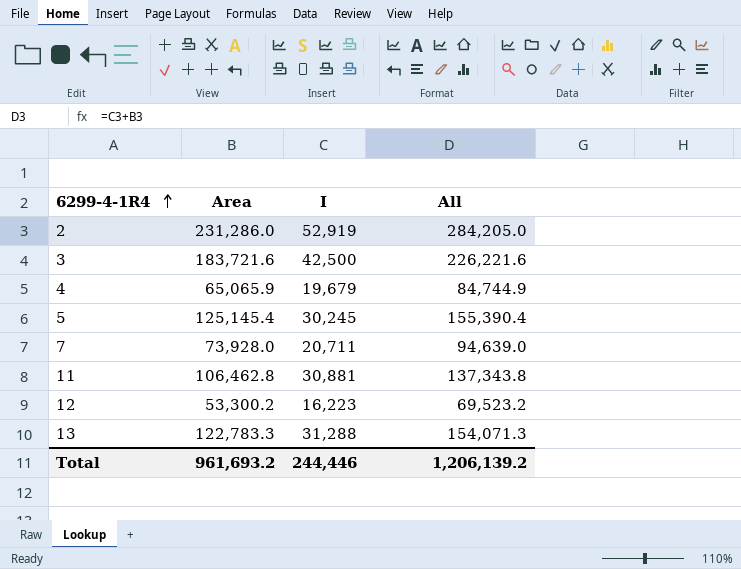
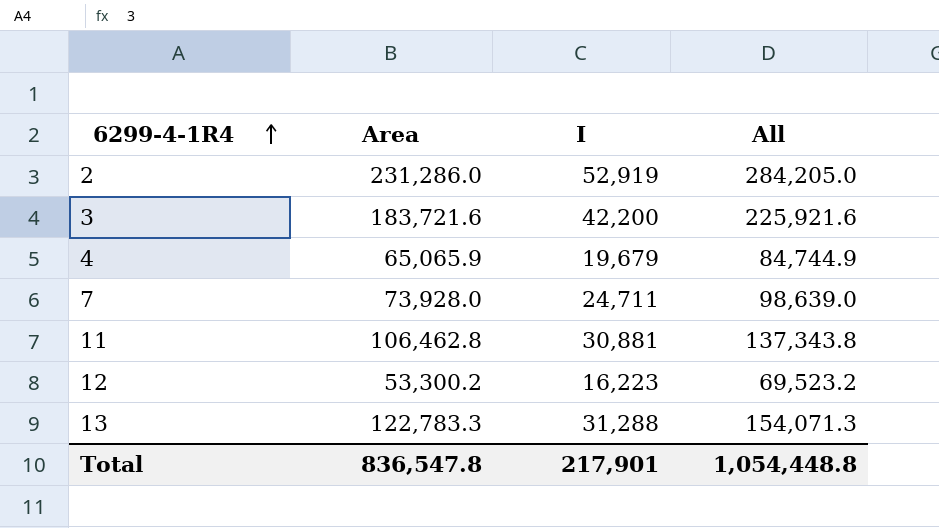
row 5: 125,145.4 | 30,245 | 155,390.4 -> none
3 | I: 42,500 -> 42,200
3 | All: 226,221.6 -> 225,921.6
7 | I: 20,711 -> 24,711
7 | All: 94,639.0 -> 98,639.0
Total | Area: 961,693.2 -> 836,547.8
Total | I: 244,446 -> 217,901
Total | All: 1,206,139.2 -> 1,054,448.8

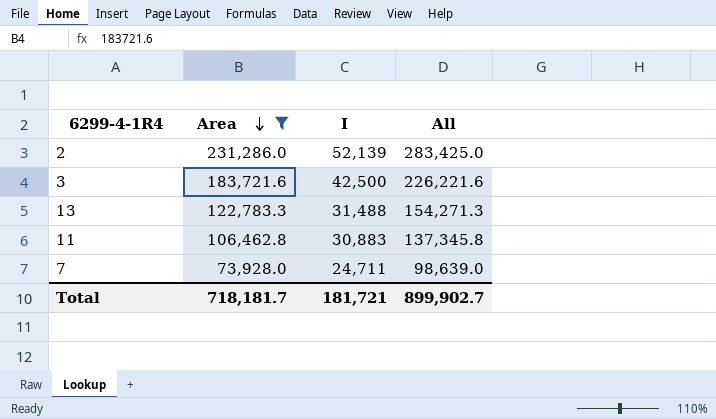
filter: none -> Area >= 73,928.0
row order: 6299-4-1R4 ascending -> Area descending
2 | I: 52,919 -> 52,139
2 | All: 284,205.0 -> 283,425.0
3 | I: 42,200 -> 42,500
3 | All: 225,921.6 -> 226,221.6
13 | I: 31,288 -> 31,488
13 | All: 154,071.3 -> 154,271.3
11 | I: 30,881 -> 30,883
11 | All: 137,343.8 -> 137,345.8
Total | Area: 836,547.8 -> 718,181.7
Total | I: 217,901 -> 181,721
Total | All: 1,054,448.8 -> 899,902.7

